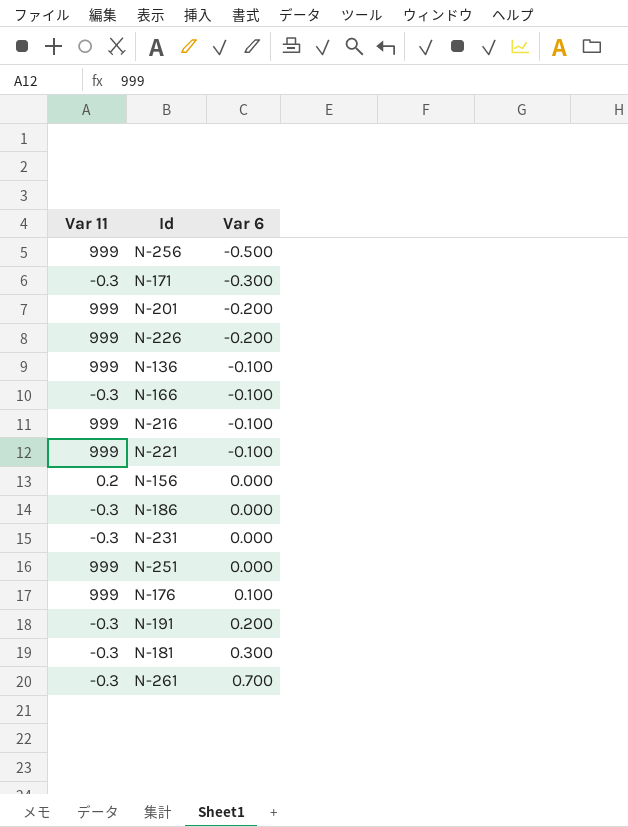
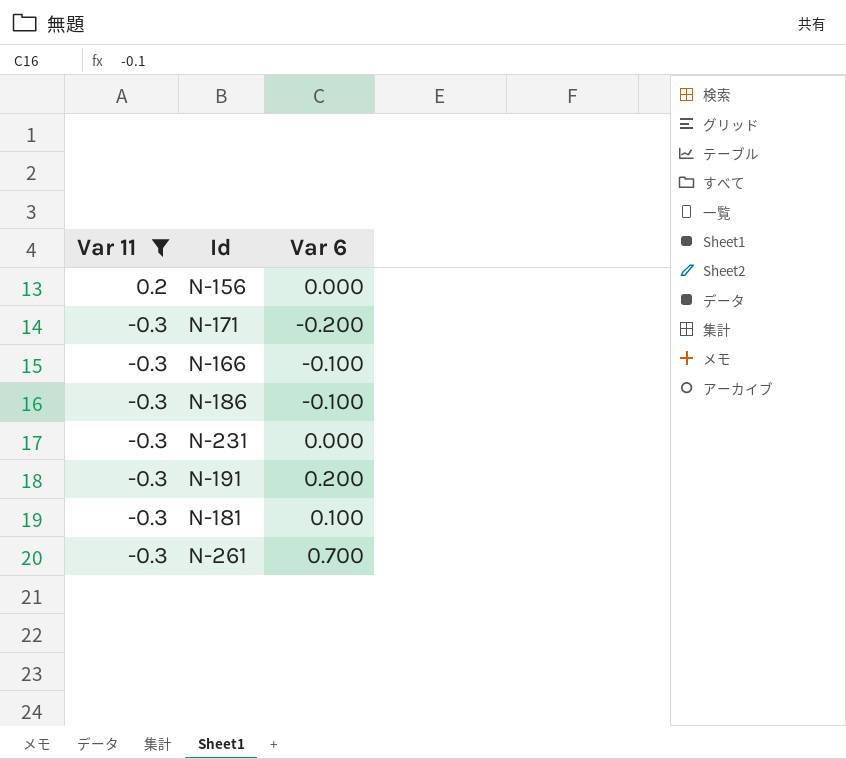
filter: none -> Var 11 != 999
row order: Var 6 ascending -> Var 11 descending
N-171 | Var 6: -0.300 -> -0.200
N-186 | Var 6: 0.000 -> -0.100
N-181 | Var 6: 0.300 -> 0.100

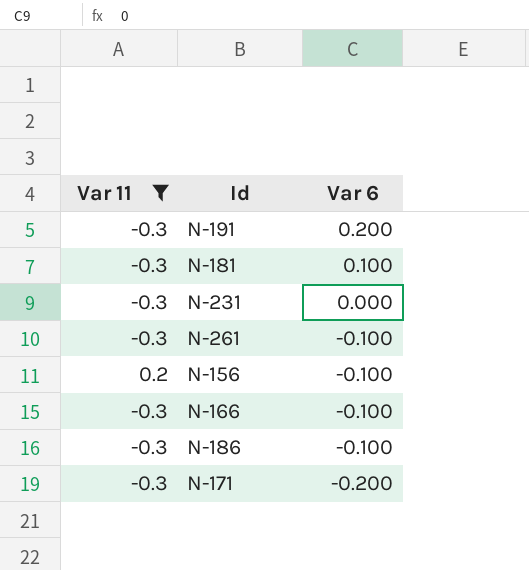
row order: Var 11 descending -> Var 6 descending
N-261 | Var 6: 0.700 -> -0.100
N-156 | Var 6: 0.000 -> -0.100

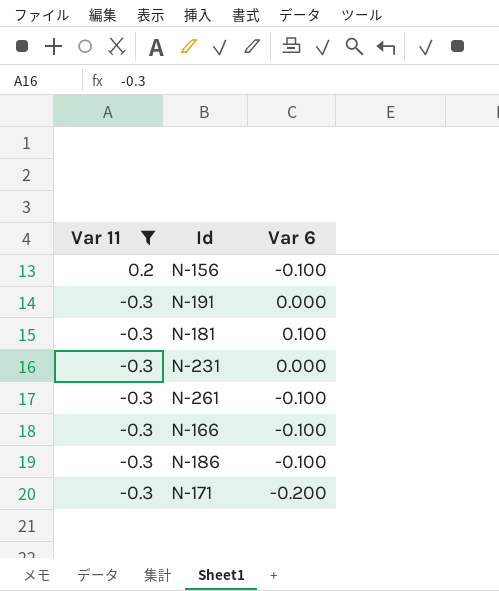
row order: Var 6 descending -> Var 11 descending
N-191 | Var 6: 0.200 -> 0.000

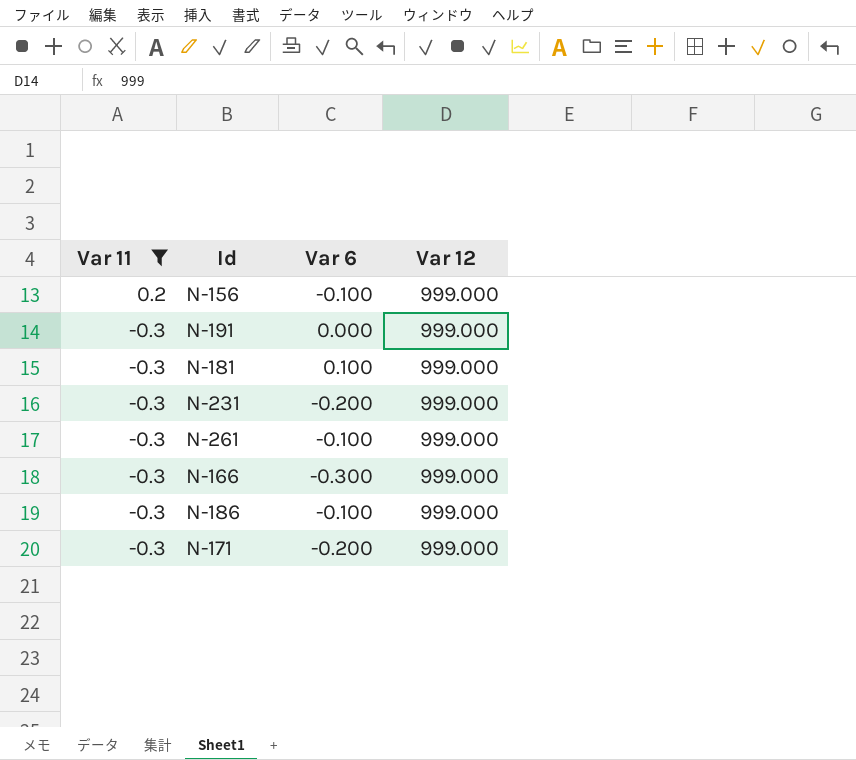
column Var 12 | position: none -> 4
N-231 | Var 6: 0.000 -> -0.200
N-166 | Var 6: -0.100 -> -0.300

